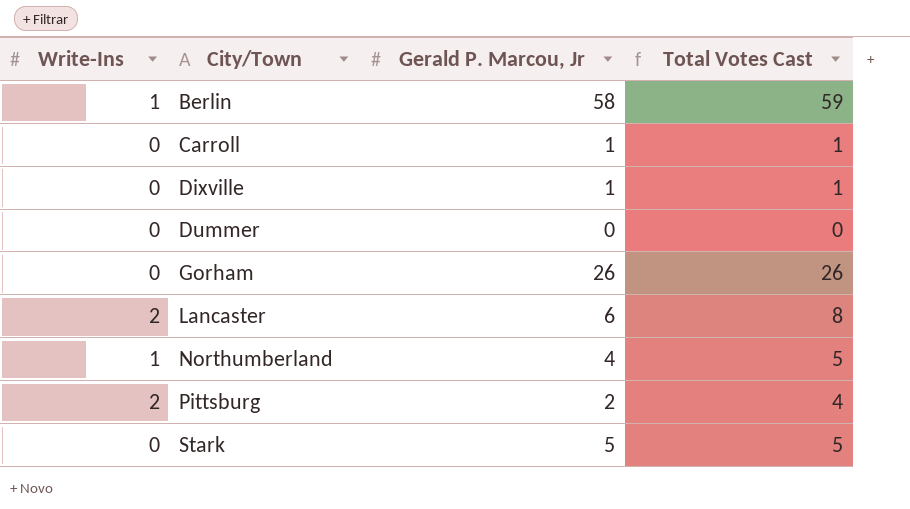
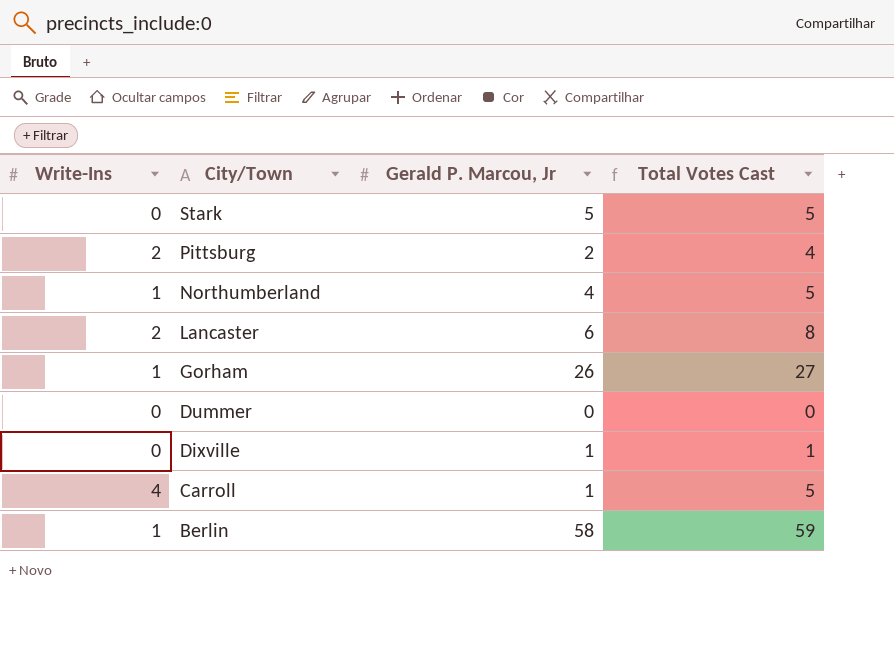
row order: City/Town ascending -> City/Town descending
Gorham | Write-Ins: 0 -> 1
Gorham | Total Votes Cast: 26 -> 27
Carroll | Write-Ins: 0 -> 4
Carroll | Total Votes Cast: 1 -> 5

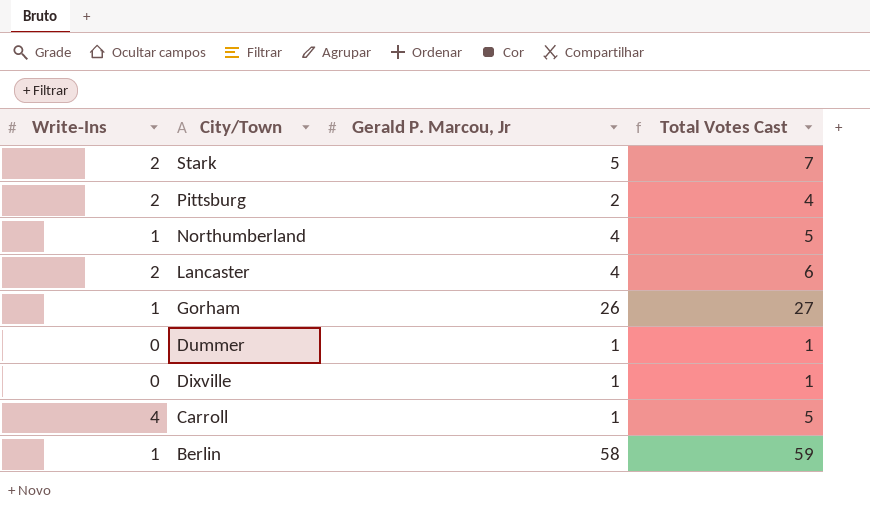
Stark | Write-Ins: 0 -> 2
Stark | Total Votes Cast: 5 -> 7
Lancaster | Gerald P. Marcou, Jr: 6 -> 4
Lancaster | Total Votes Cast: 8 -> 6
Dummer | Gerald P. Marcou, Jr: 0 -> 1
Dummer | Total Votes Cast: 0 -> 1

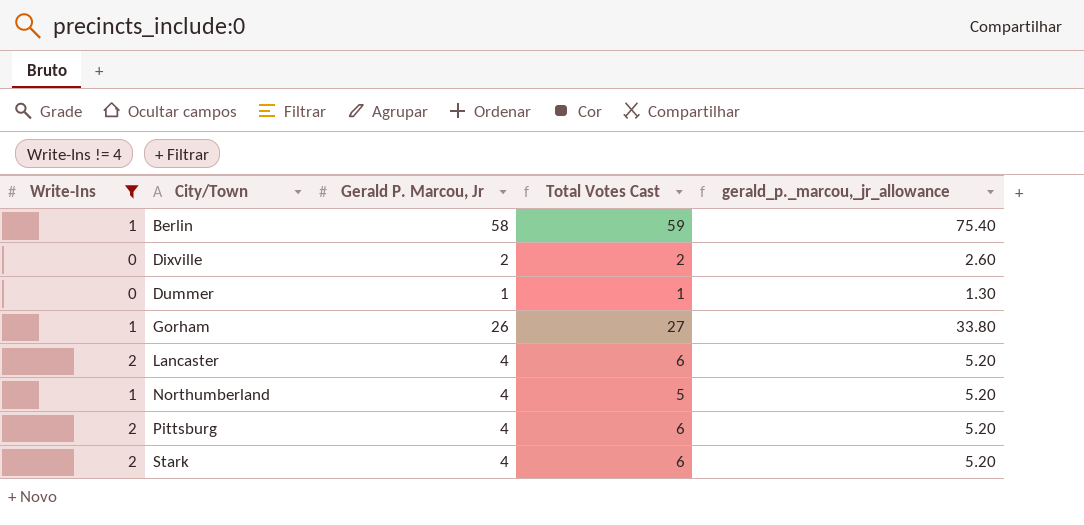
filter: none -> Write-Ins != 4
row order: City/Town descending -> City/Town ascending
column gerald_p._marcou,_jr_allowance | formula: none -> [Gerald P. Marcou, Jr] * 1.3
Dixville | Gerald P. Marcou, Jr: 1 -> 2
Dixville | Total Votes Cast: 1 -> 2
Pittsburg | Gerald P. Marcou, Jr: 2 -> 4
Pittsburg | Total Votes Cast: 4 -> 6
Stark | Gerald P. Marcou, Jr: 5 -> 4
Stark | Total Votes Cast: 7 -> 6

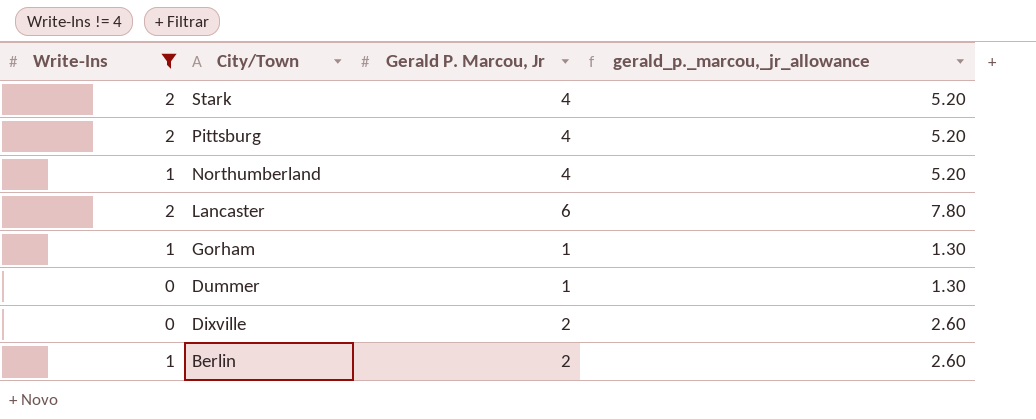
row order: City/Town ascending -> City/Town descending
column Total Votes Cast | formula: [Write-Ins] + [Gerald P. Marcou, Jr] -> none
Lancaster | Gerald P. Marcou, Jr: 4 -> 6
Lancaster | gerald_p._marcou,_jr_allowance: 5.20 -> 7.80
Gorham | Gerald P. Marcou, Jr: 26 -> 1
Gorham | gerald_p._marcou,_jr_allowance: 33.80 -> 1.30
Berlin | Gerald P. Marcou, Jr: 58 -> 2
Berlin | gerald_p._marcou,_jr_allowance: 75.40 -> 2.60

